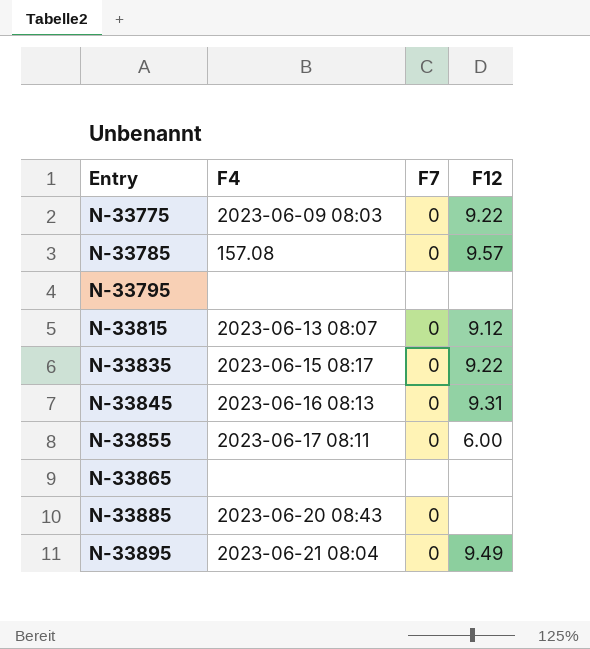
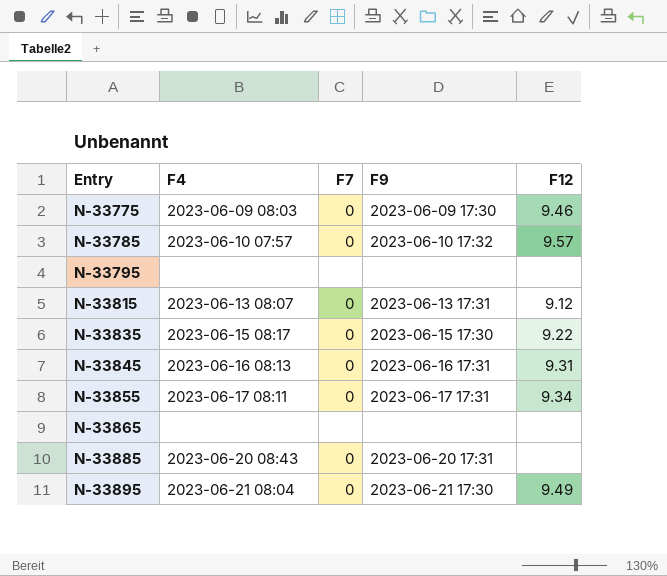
column F9 | position: none -> 4
N-33775 | F12: 9.22 -> 9.46
N-33785 | F4: 157.08 -> 2023-06-10 07:57
N-33855 | F12: 6.00 -> 9.34

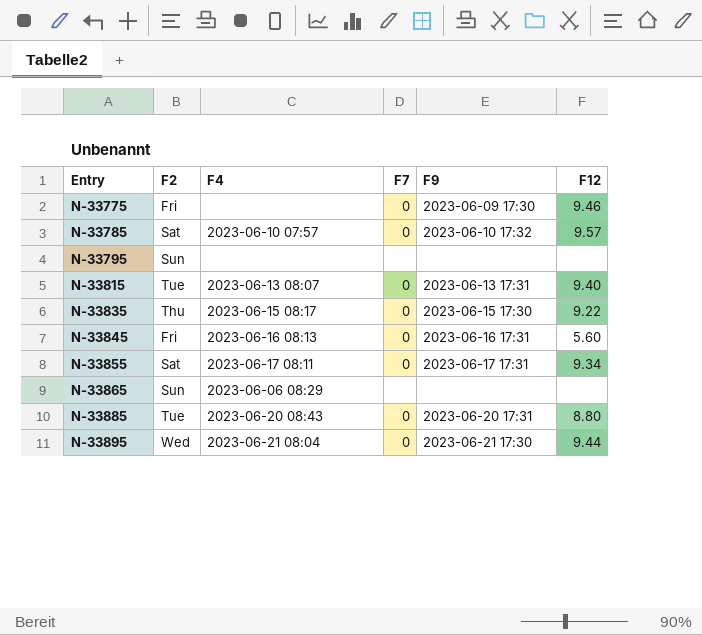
column F2 | position: none -> 2
N-33775 | F4: 2023-06-09 08:03 -> none
N-33815 | F12: 9.12 -> 9.40
N-33845 | F12: 9.31 -> 5.60
N-33865 | F4: none -> 2023-06-06 08:29
N-33885 | F12: none -> 8.80
N-33895 | F12: 9.49 -> 9.44

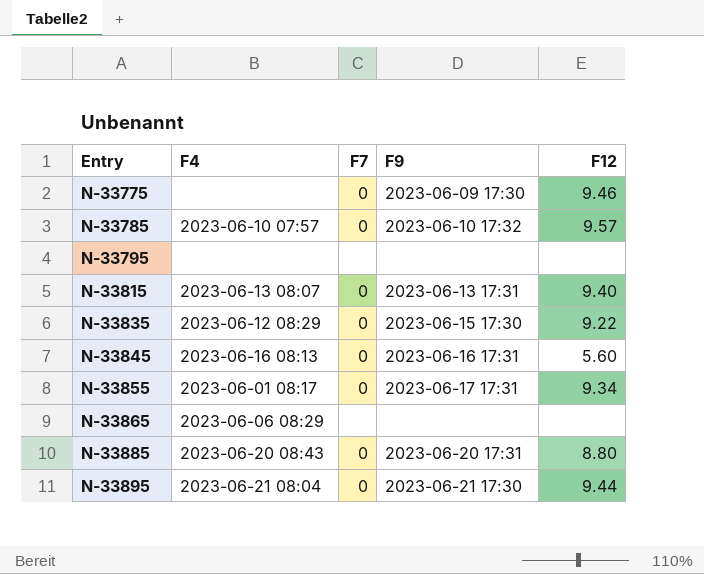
column F2 | position: 2 -> none
N-33835 | F4: 2023-06-15 08:17 -> 2023-06-12 08:29
N-33855 | F4: 2023-06-17 08:11 -> 2023-06-01 08:17

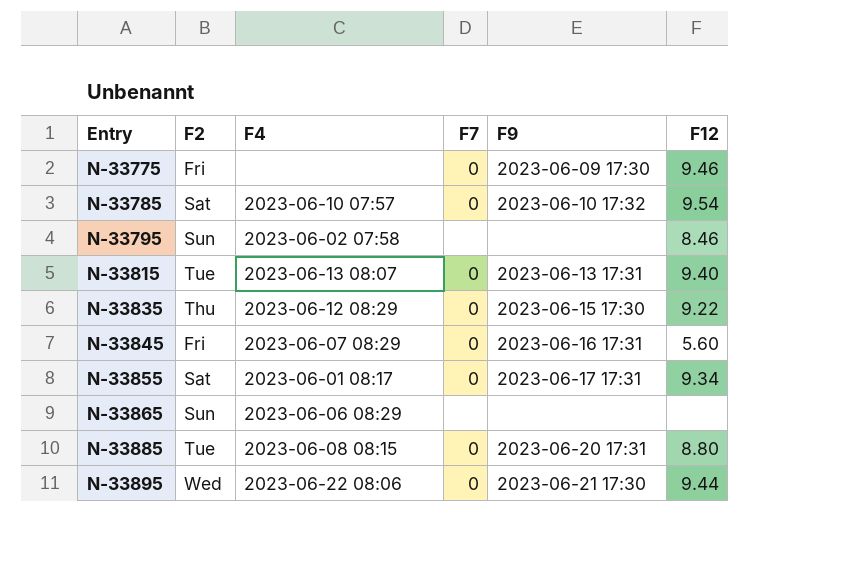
column F2 | position: none -> 2
N-33785 | F12: 9.57 -> 9.54
N-33795 | F4: none -> 2023-06-02 07:58
N-33795 | F12: none -> 8.46
N-33845 | F4: 2023-06-16 08:13 -> 2023-06-07 08:29
N-33885 | F4: 2023-06-20 08:43 -> 2023-06-08 08:15
N-33895 | F4: 2023-06-21 08:04 -> 2023-06-22 08:06

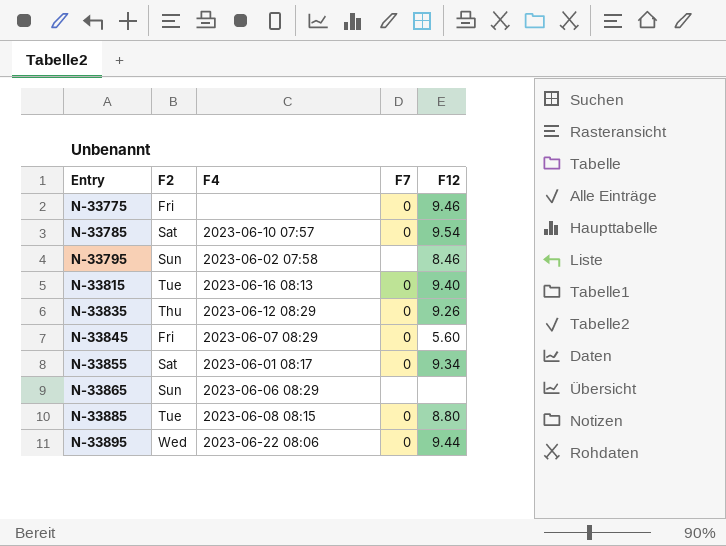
column F9 | position: 5 -> none
N-33815 | F4: 2023-06-13 08:07 -> 2023-06-16 08:13
N-33835 | F12: 9.22 -> 9.26

